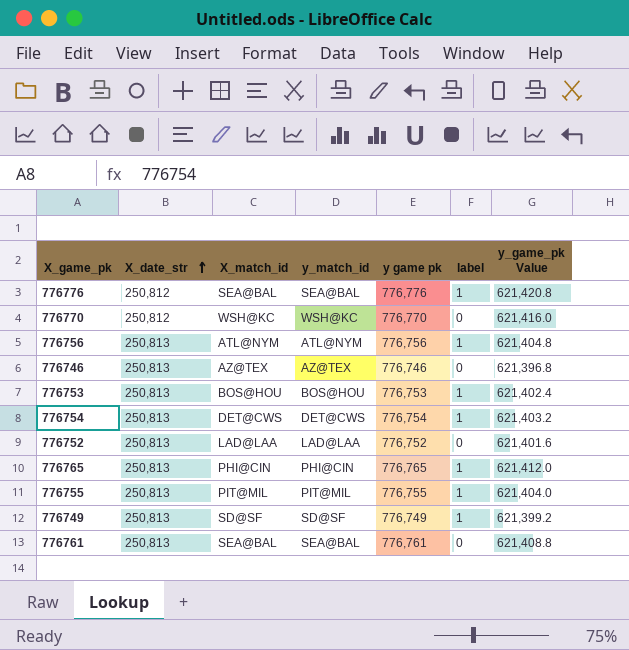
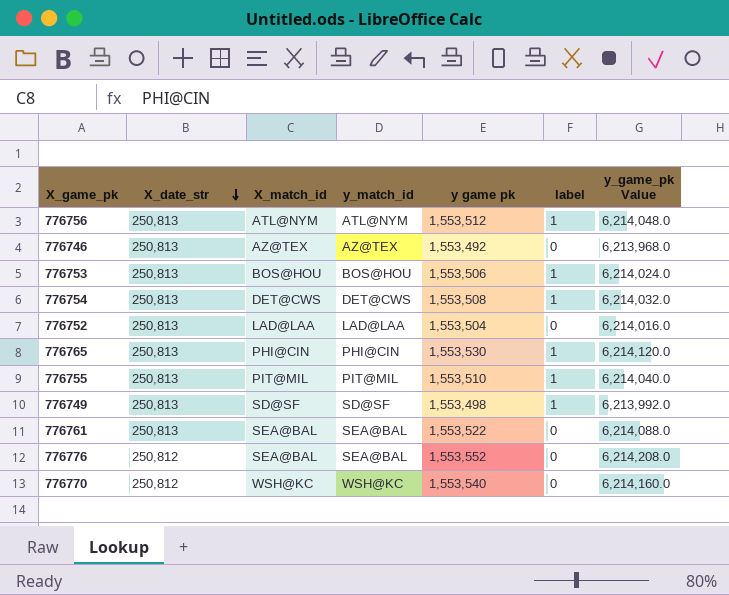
row order: X_date_str ascending -> X_date_str descending
column y_game_pk Value | formula: [y game pk] * 0.8 -> [y game pk] * 4
776756 | y game pk: 776,756 -> 1,553,512
776746 | y game pk: 776,746 -> 1,553,492
776753 | y game pk: 776,753 -> 1,553,506
776754 | y game pk: 776,754 -> 1,553,508
776752 | y game pk: 776,752 -> 1,553,504
776765 | y game pk: 776,765 -> 1,553,530
776755 | y game pk: 776,755 -> 1,553,510
776749 | y game pk: 776,749 -> 1,553,498
776761 | y game pk: 776,761 -> 1,553,522
776776 | y game pk: 776,776 -> 1,553,552
776776 | label: 1 -> 0
776770 | y game pk: 776,770 -> 1,553,540

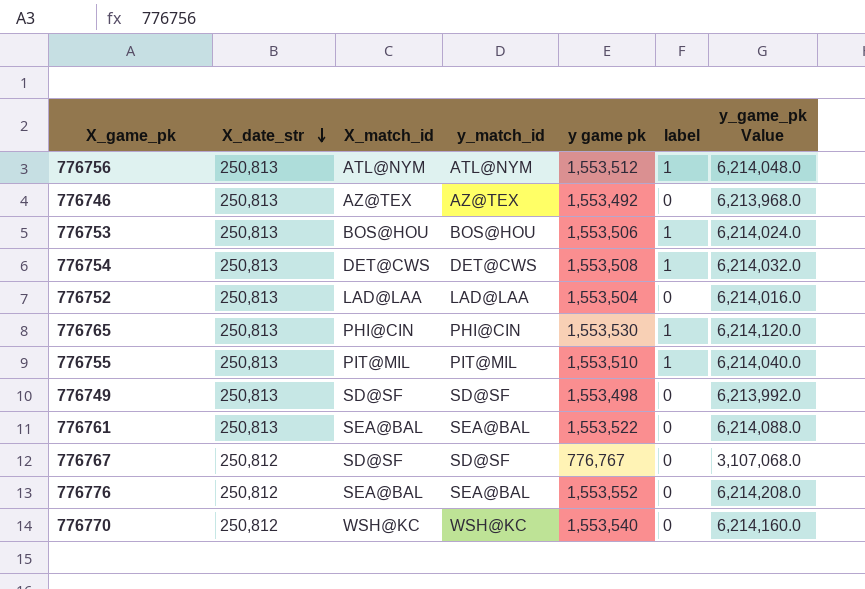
776749 | label: 1 -> 0
row 776767: none -> 250,812 | SD@SF | SD@SF | 776,767 | 0 | 3,107,068.0

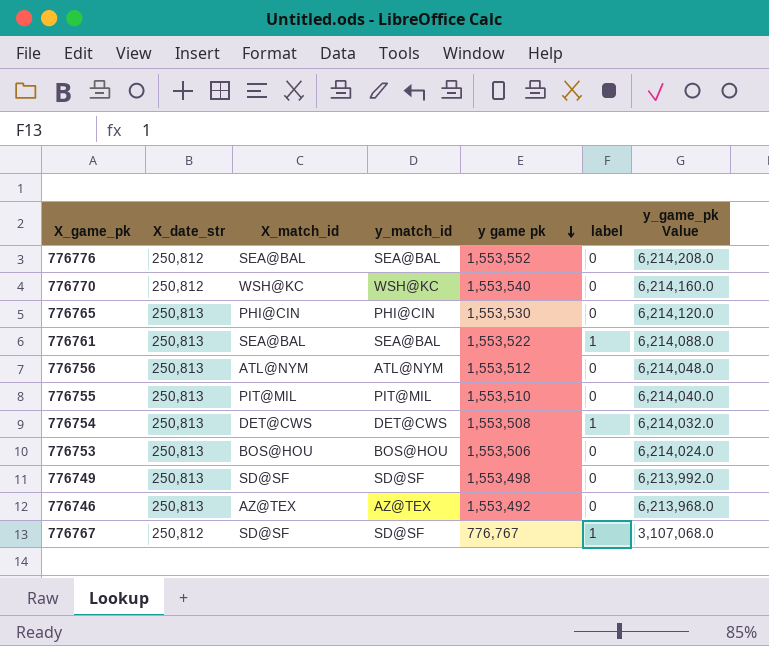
row order: X_date_str descending -> y game pk descending
row 776752: 250,813 | LAD@LAA | LAD@LAA | 1,553,504 | 0 | 6,214,016.0 -> none
776765 | label: 1 -> 0
776761 | label: 0 -> 1
776756 | label: 1 -> 0
776755 | label: 1 -> 0
776753 | label: 1 -> 0
776767 | label: 0 -> 1

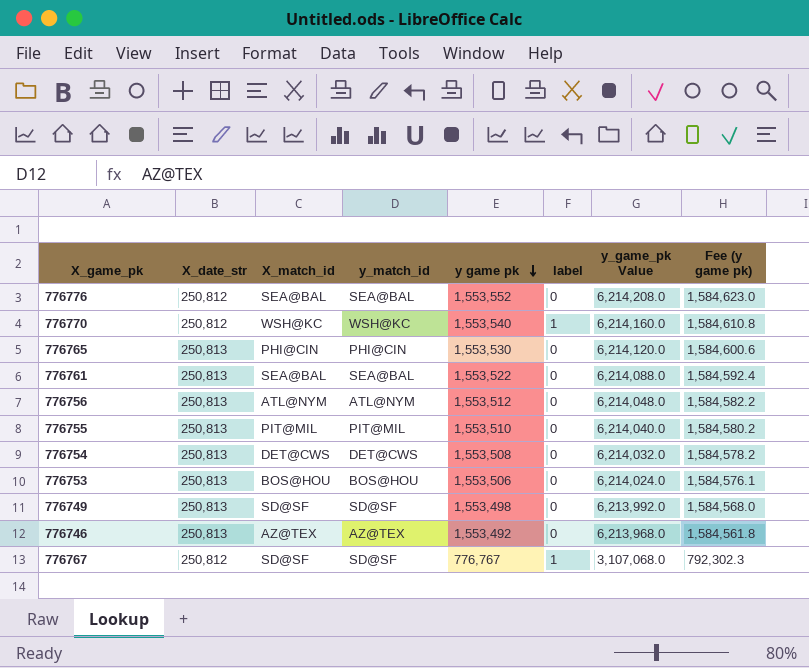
column Fee (y game pk) | formula: none -> [y game pk] * 1.02
776770 | label: 0 -> 1
776761 | label: 1 -> 0
776754 | label: 1 -> 0

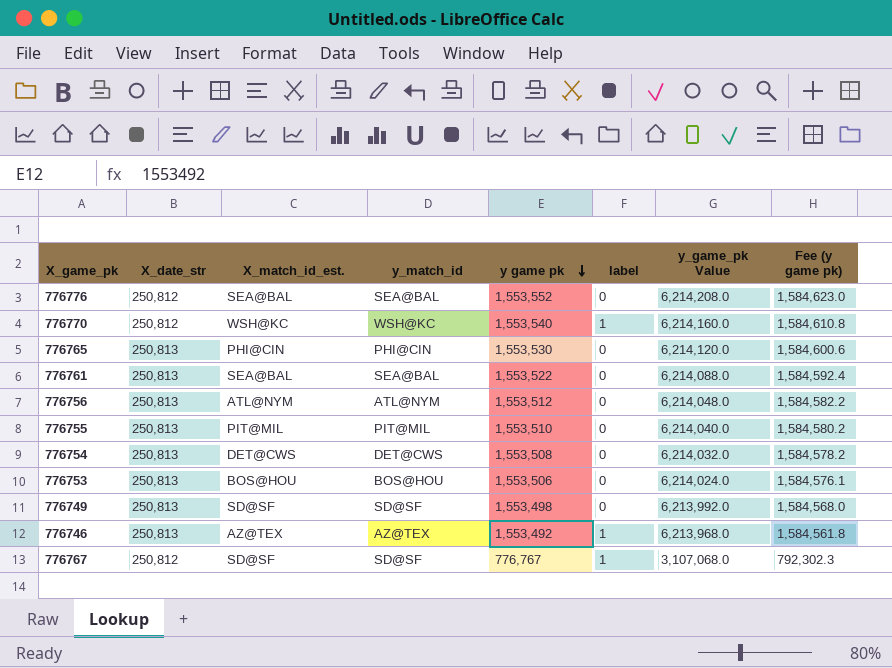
column name: X_match_id -> X_match_id_est.
776746 | label: 0 -> 1

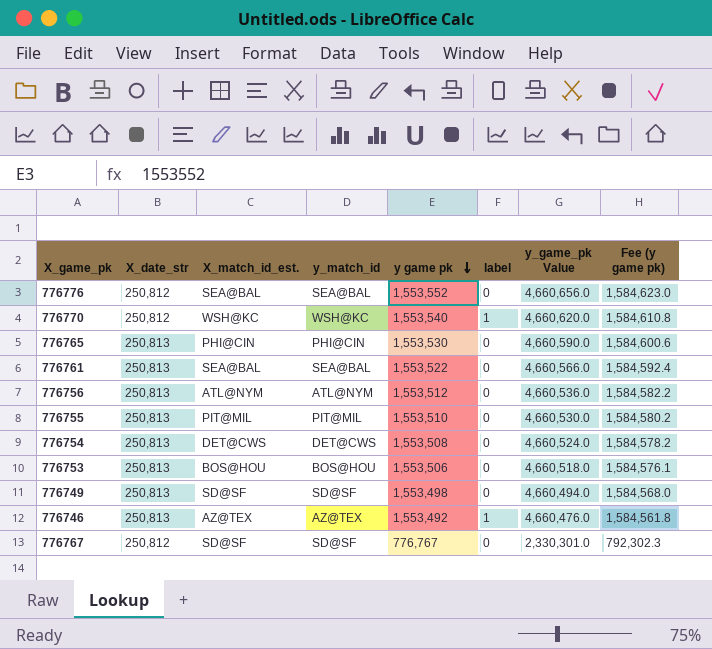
column y_game_pk Value | formula: [y game pk] * 4 -> [y game pk] * 3
776767 | label: 1 -> 0

